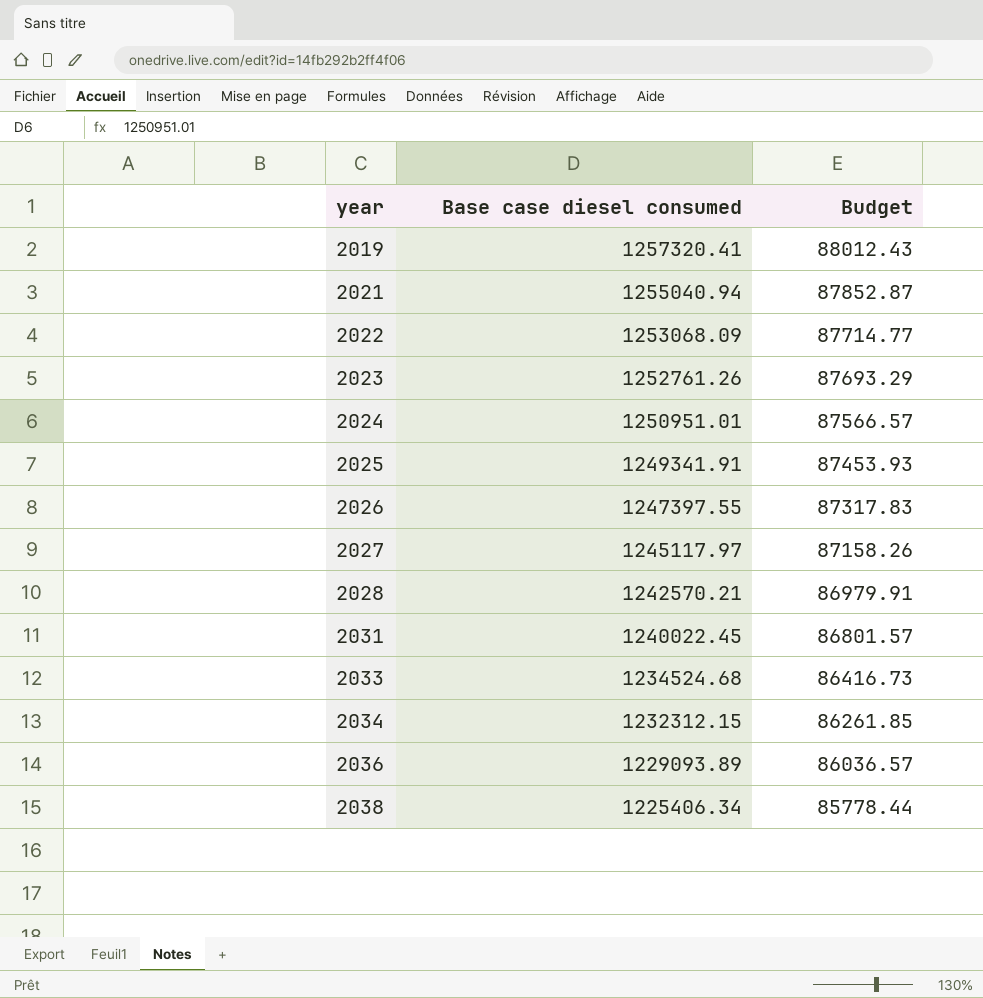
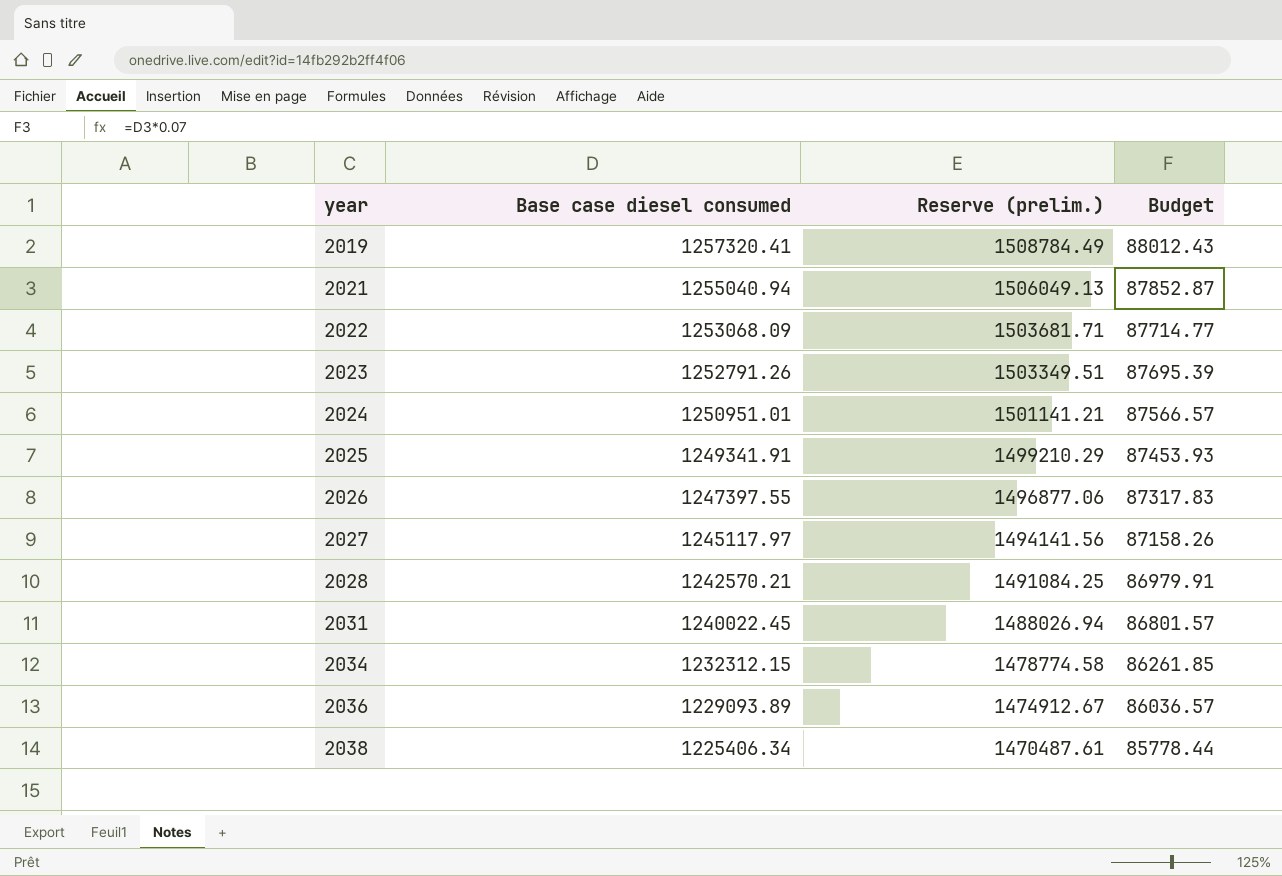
column Reserve (prelim.) | formula: none -> [Base case diesel consumed] * 1.2
row 2033: 1234524.68 | 86416.73 -> none
2023 | Base case diesel consumed: 1252761.26 -> 1252791.26
2023 | Budget: 87693.29 -> 87695.39

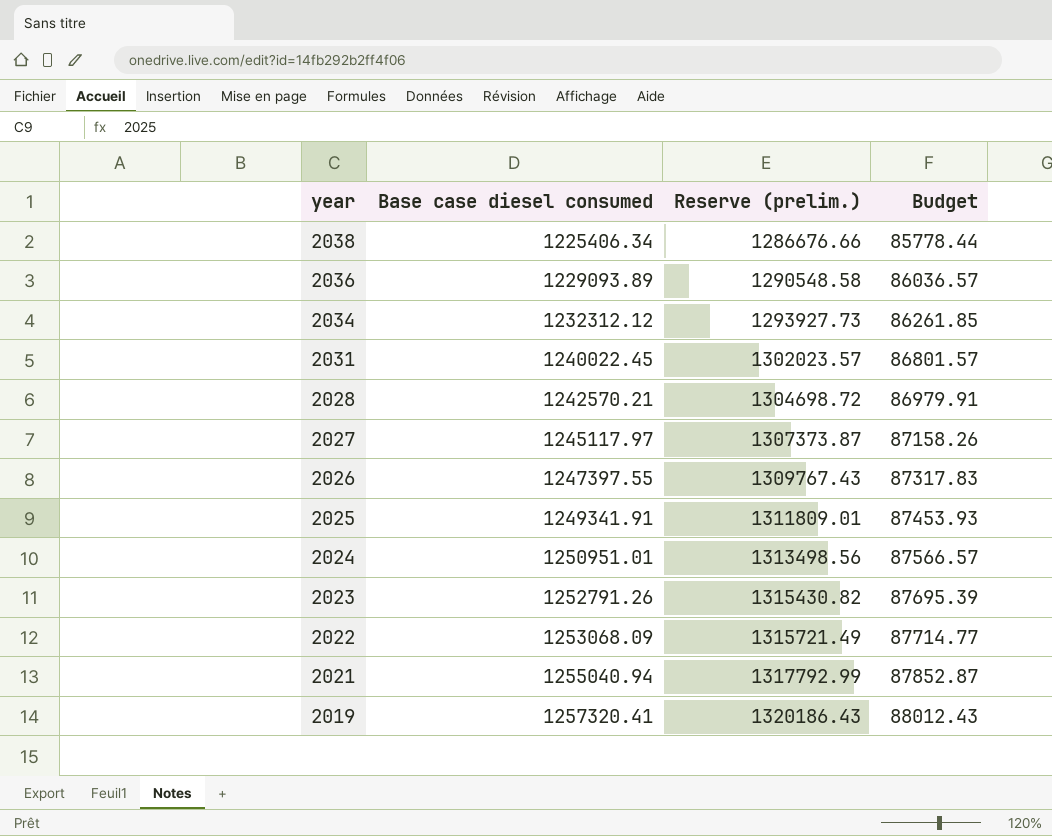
row order: year ascending -> year descending
column Reserve (prelim.) | formula: [Base case diesel consumed] * 1.2 -> [Base case diesel consumed] * 1.05
2034 | Base case diesel consumed: 1232312.15 -> 1232312.12

